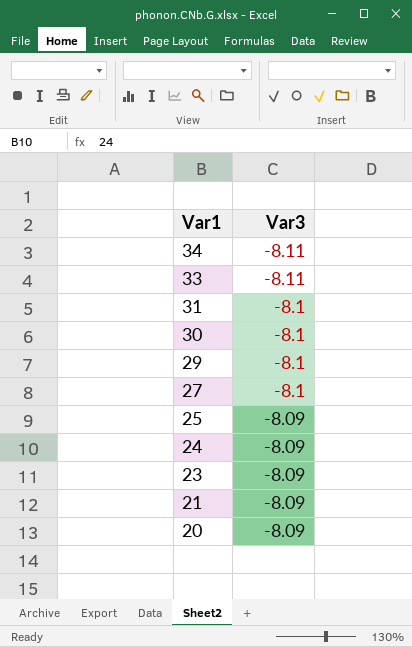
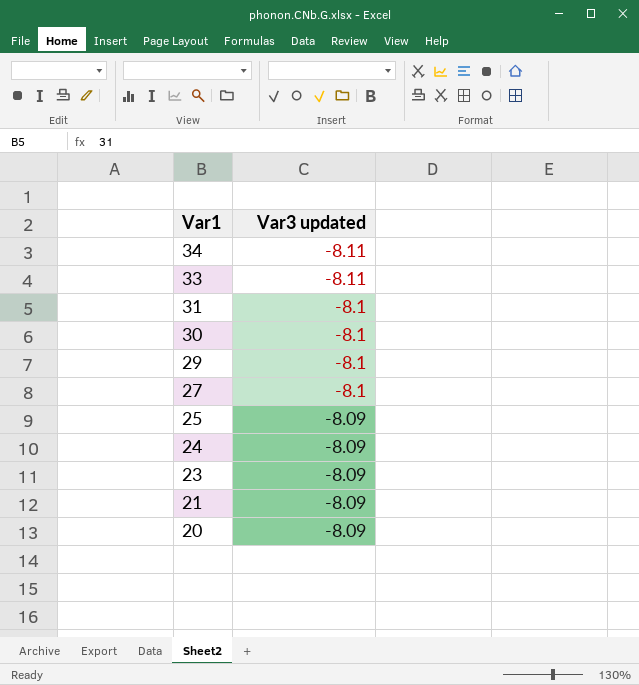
column name: Var3 -> Var3 updated

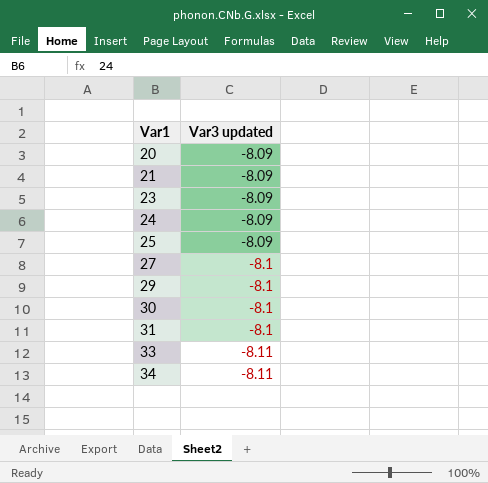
row order: Var1 descending -> Var1 ascending

